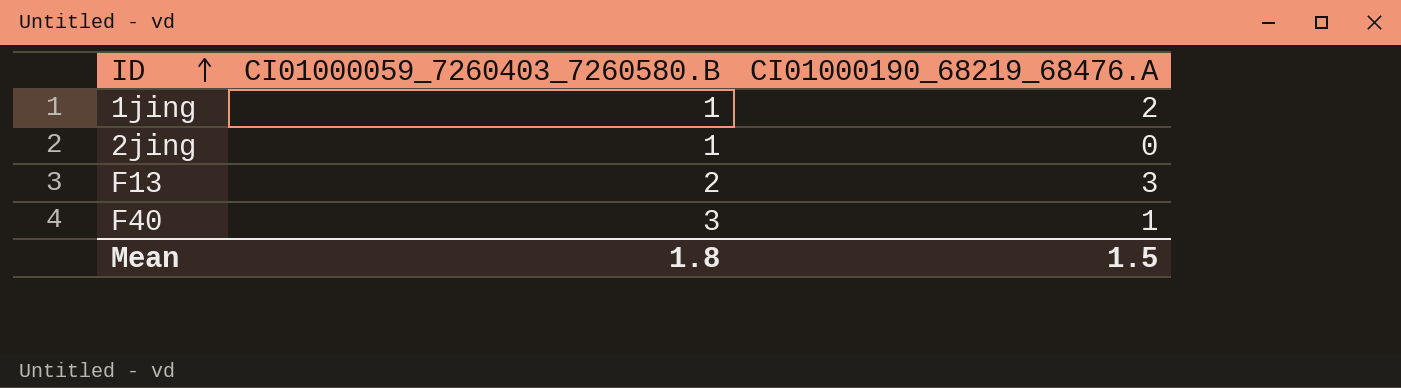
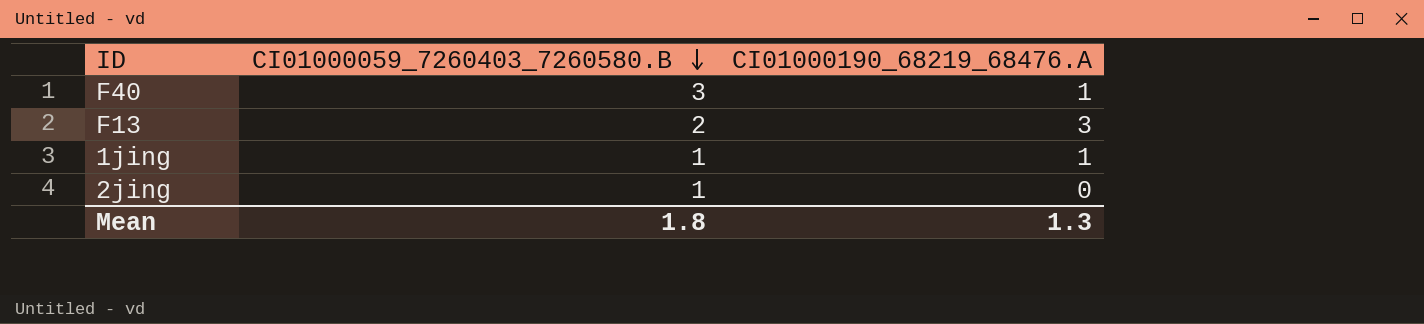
row order: ID ascending -> CI01000059_7260403_7260580.B descending
1jing | CI01000190_68219_68476.A: 2 -> 1
Mean | CI01000190_68219_68476.A: 1.5 -> 1.3

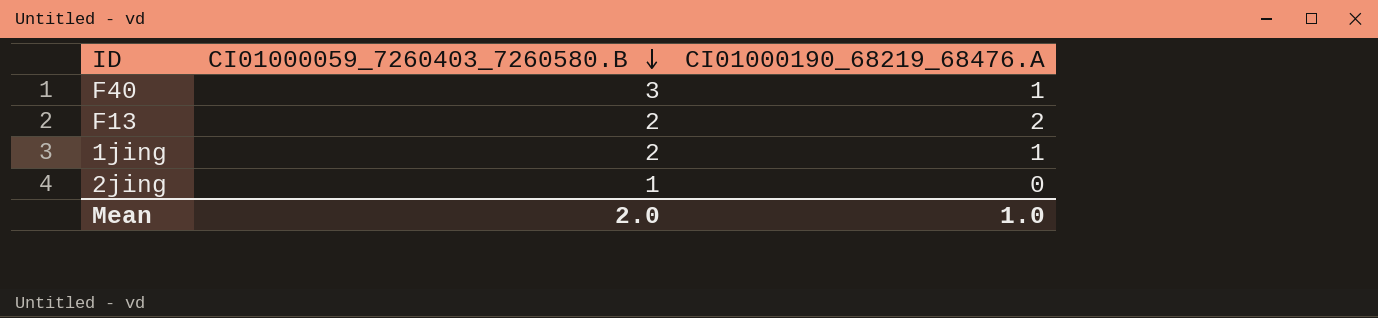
F13 | CI01000190_68219_68476.A: 3 -> 2
1jing | CI01000059_7260403_7260580.B: 1 -> 2
Mean | CI01000059_7260403_7260580.B: 1.8 -> 2.0
Mean | CI01000190_68219_68476.A: 1.3 -> 1.0

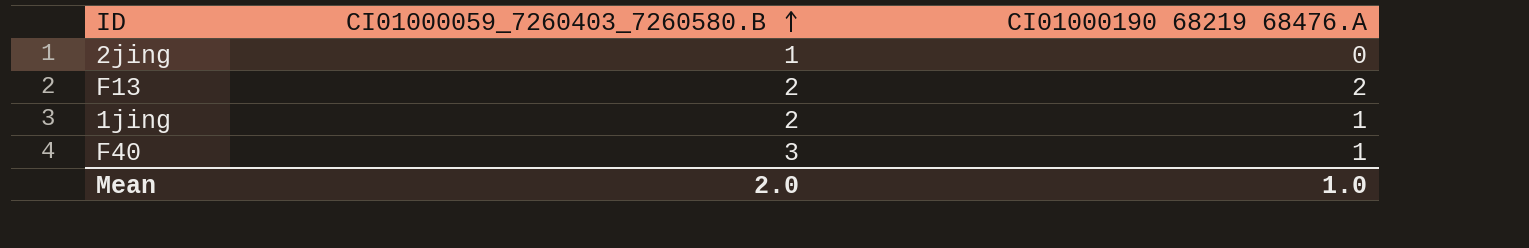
row order: CI01000059_7260403_7260580.B descending -> CI01000059_7260403_7260580.B ascending
column name: CI01000190_68219_68476.A -> CI01000190 68219 68476.A

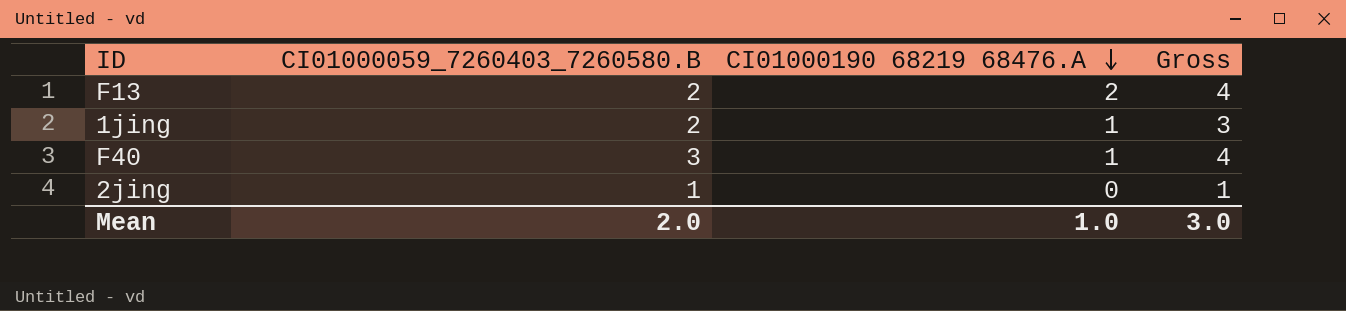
row order: CI01000059_7260403_7260580.B ascending -> CI01000190 68219 68476.A descending
column Gross | formula: none -> [CI01000059_7260403_7260580.B] + [CI01000190 68219 68476.A]

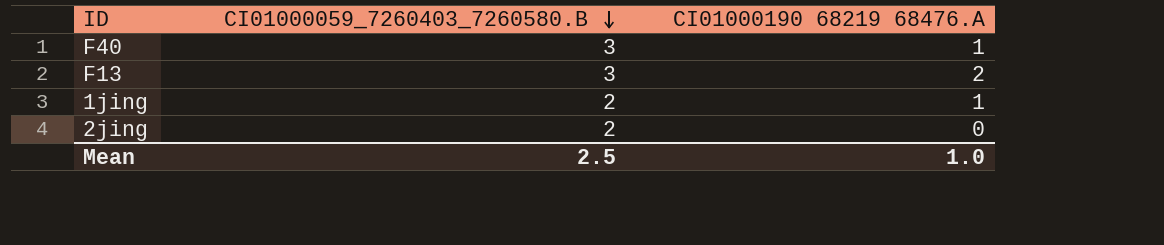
row order: CI01000190 68219 68476.A descending -> CI01000059_7260403_7260580.B descending
column Gross | formula: [CI01000059_7260403_7260580.B] + [CI01000190 68219 68476.A] -> none
F13 | CI01000059_7260403_7260580.B: 2 -> 3
2jing | CI01000059_7260403_7260580.B: 1 -> 2
Mean | CI01000059_7260403_7260580.B: 2.0 -> 2.5

